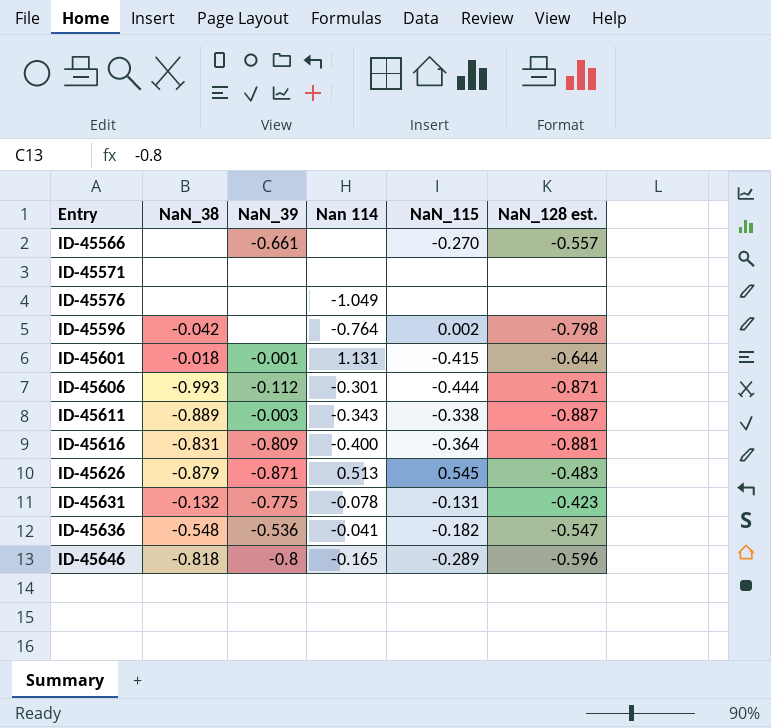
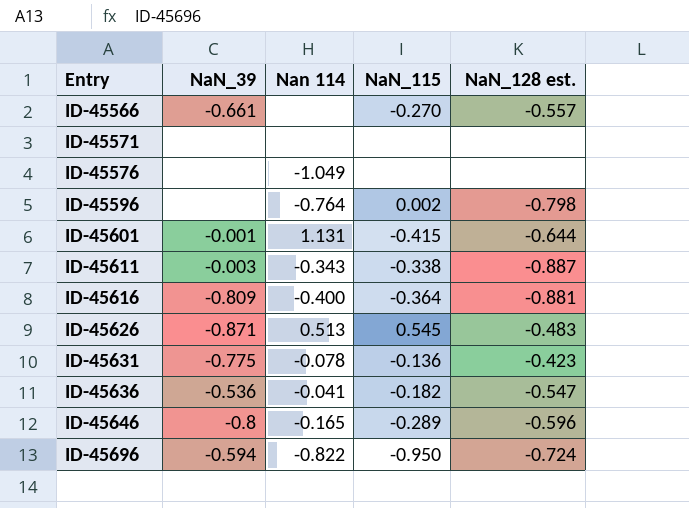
column NaN_38 | position: 2 -> none
row ID-45606: -0.993 | -0.112 | -0.301 | -0.444 | -0.871 -> none
ID-45631 | NaN_115: -0.131 -> -0.136
row ID-45696: none -> -0.594 | -0.822 | -0.950 | -0.724

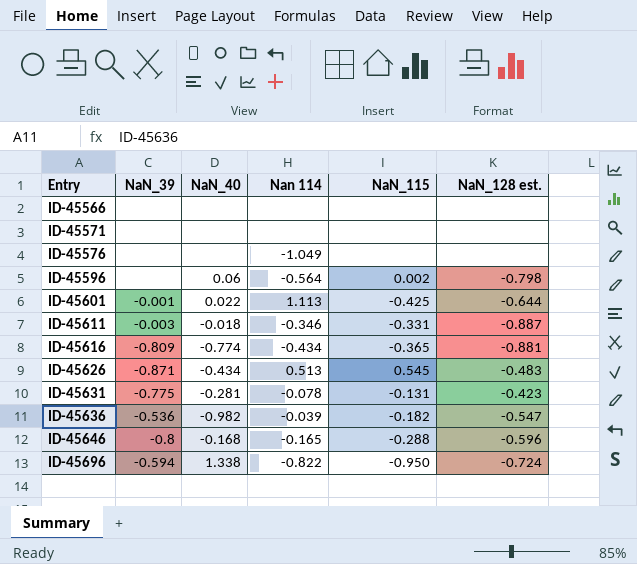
column NaN_40 | position: none -> 3
ID-45566 | NaN_39: -0.661 -> none
ID-45566 | NaN_115: -0.270 -> none
ID-45566 | NaN_128 est.: -0.557 -> none
ID-45596 | Nan 114: -0.764 -> -0.564
ID-45601 | Nan 114: 1.131 -> 1.113
ID-45601 | NaN_115: -0.415 -> -0.425
ID-45611 | Nan 114: -0.343 -> -0.346
ID-45611 | NaN_115: -0.338 -> -0.331
ID-45616 | Nan 114: -0.400 -> -0.434
ID-45616 | NaN_115: -0.364 -> -0.365
ID-45631 | NaN_115: -0.136 -> -0.131
ID-45636 | Nan 114: -0.041 -> -0.039
ID-45646 | NaN_115: -0.289 -> -0.288

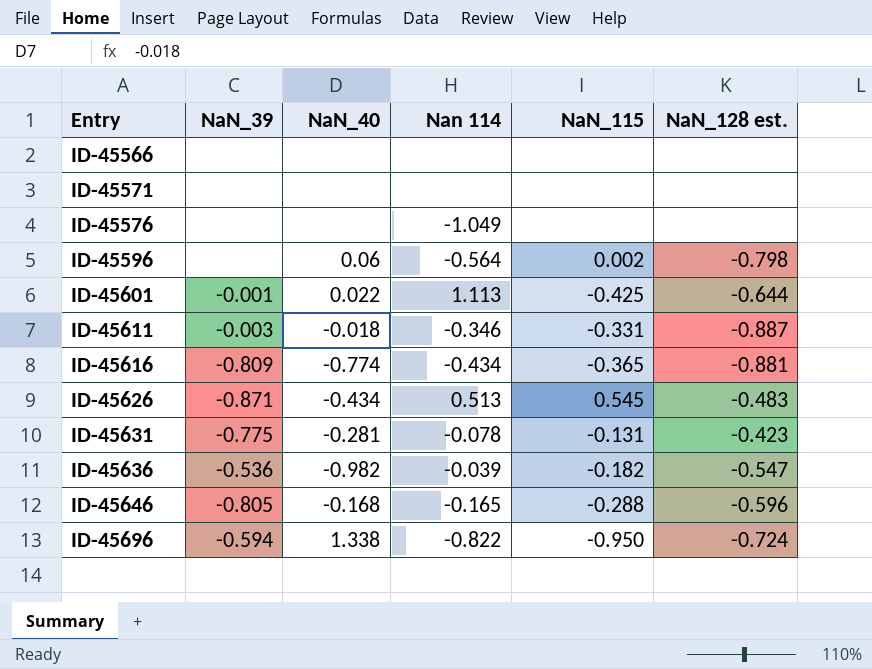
ID-45646 | NaN_39: -0.8 -> -0.805

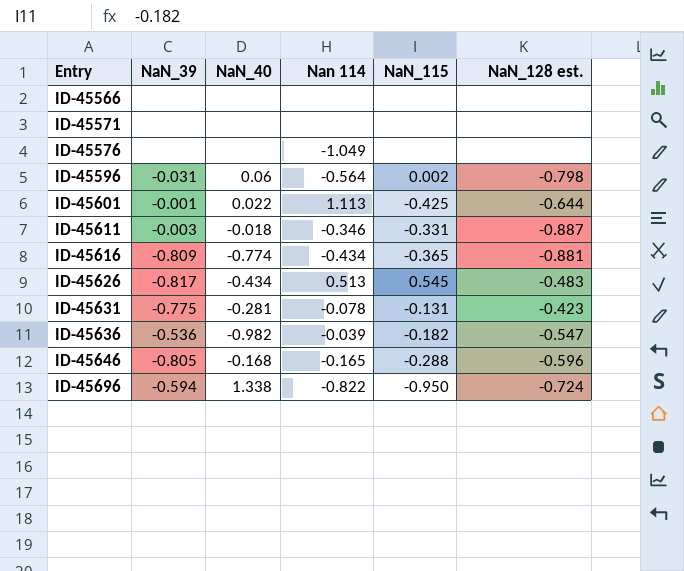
ID-45596 | NaN_39: none -> -0.031
ID-45626 | NaN_39: -0.871 -> -0.817

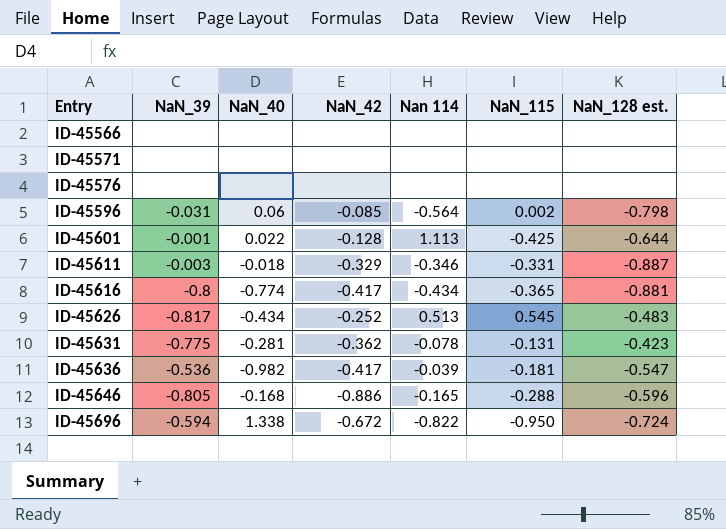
column NaN_42 | position: none -> 4
ID-45576 | Nan 114: -1.049 -> none
ID-45616 | NaN_39: -0.809 -> -0.8
ID-45636 | NaN_115: -0.182 -> -0.181

